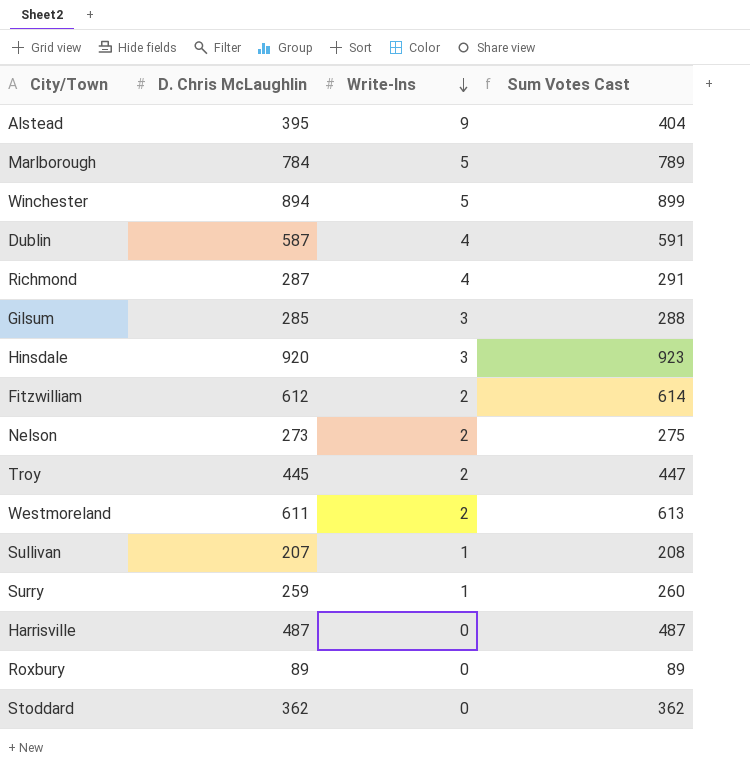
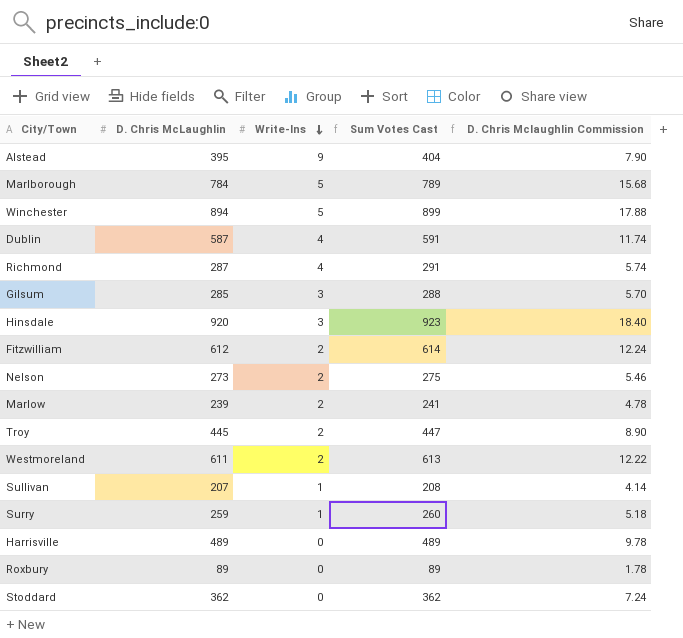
column D. Chris Mclaughlin Commission | formula: none -> [D. Chris McLaughlin] * 0.02
row Marlow: none -> 239 | 2 | 241 | 4.78
Harrisville | D. Chris McLaughlin: 487 -> 489
Harrisville | Sum Votes Cast: 487 -> 489

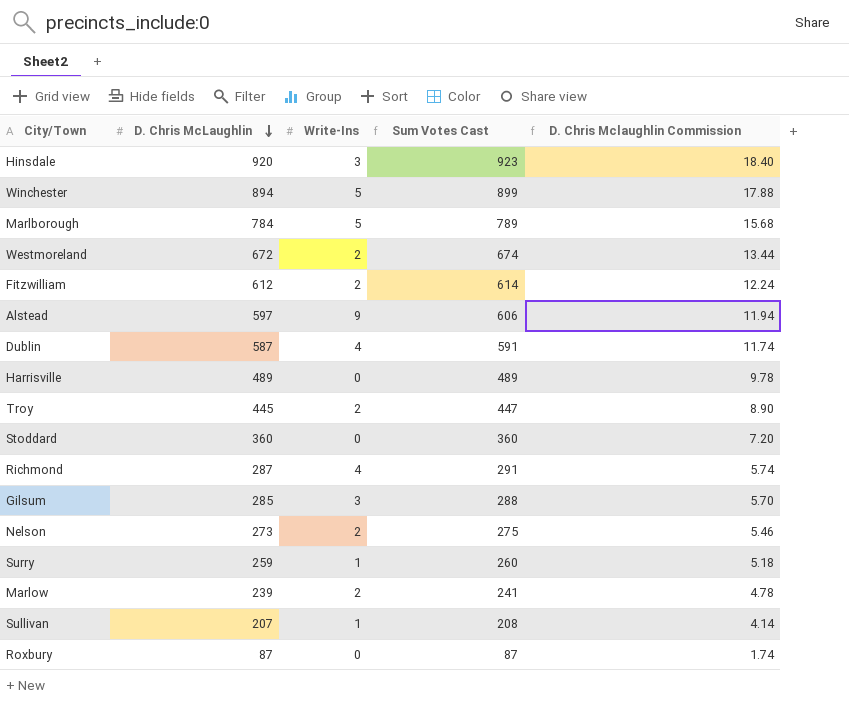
row order: Write-Ins descending -> D. Chris McLaughlin descending
Westmoreland | D. Chris McLaughlin: 611 -> 672
Westmoreland | Sum Votes Cast: 613 -> 674
Westmoreland | D. Chris Mclaughlin Commission: 12.22 -> 13.44
Alstead | D. Chris McLaughlin: 395 -> 597
Alstead | Sum Votes Cast: 404 -> 606
Alstead | D. Chris Mclaughlin Commission: 7.90 -> 11.94
Stoddard | D. Chris McLaughlin: 362 -> 360
Stoddard | Sum Votes Cast: 362 -> 360
Stoddard | D. Chris Mclaughlin Commission: 7.24 -> 7.20
Roxbury | D. Chris McLaughlin: 89 -> 87
Roxbury | Sum Votes Cast: 89 -> 87
Roxbury | D. Chris Mclaughlin Commission: 1.78 -> 1.74

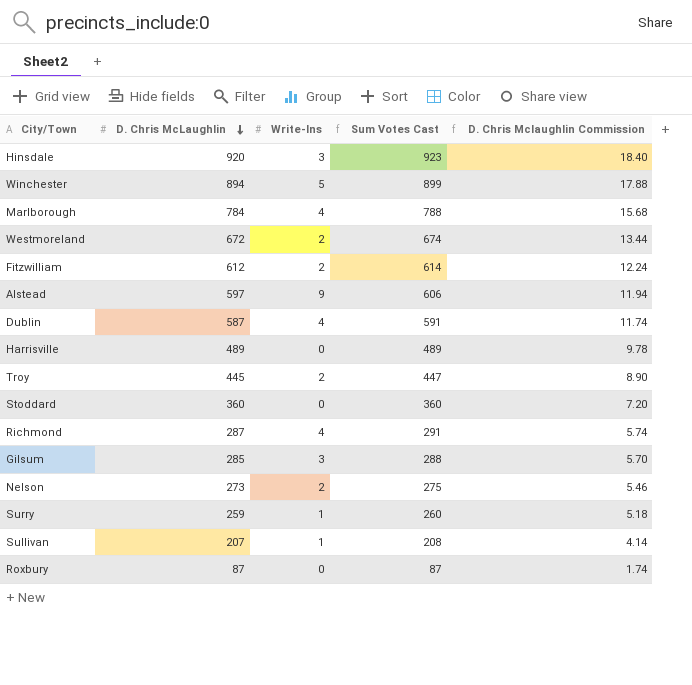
row Marlow: 239 | 2 | 241 | 4.78 -> none
Marlborough | Write-Ins: 5 -> 4
Marlborough | Sum Votes Cast: 789 -> 788

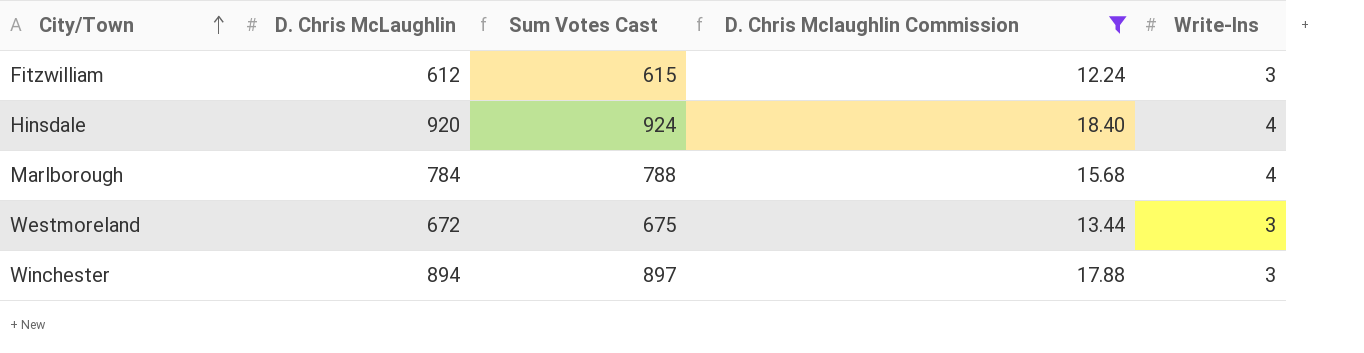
filter: none -> D. Chris Mclaughlin Commission >= 12.24
row order: D. Chris McLaughlin descending -> City/Town ascending
column Write-Ins | position: 3 -> 5
Fitzwilliam | Sum Votes Cast: 614 -> 615
Fitzwilliam | Write-Ins: 2 -> 3
Hinsdale | Sum Votes Cast: 923 -> 924
Hinsdale | Write-Ins: 3 -> 4
Westmoreland | Sum Votes Cast: 674 -> 675
Westmoreland | Write-Ins: 2 -> 3
Winchester | Sum Votes Cast: 899 -> 897
Winchester | Write-Ins: 5 -> 3

